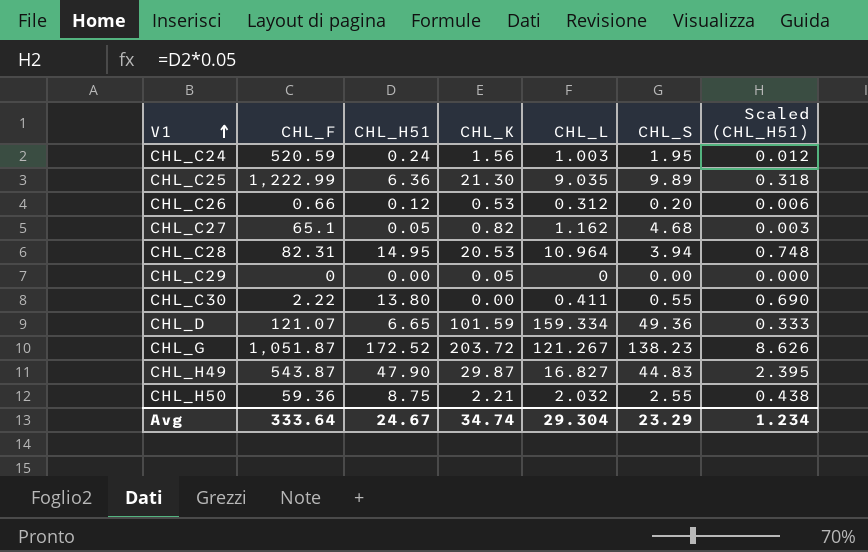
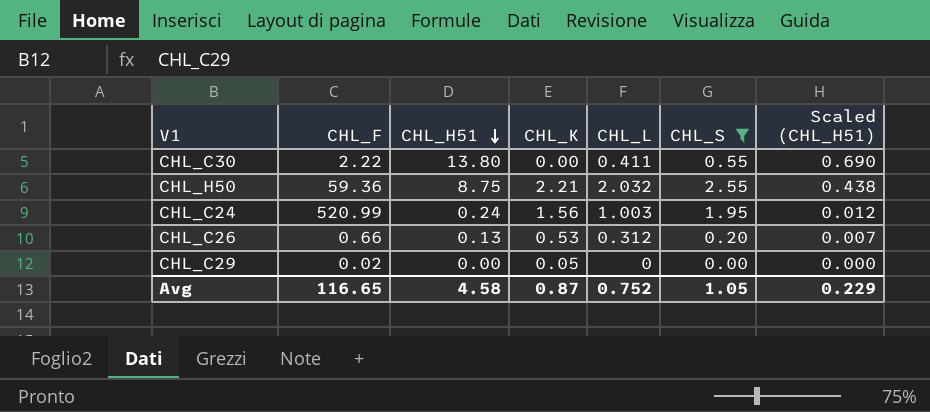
filter: none -> CHL_S <= 2.55
row order: V1 ascending -> CHL_H51 descending
CHL_C24 | CHL_F: 520.59 -> 520.99
CHL_C26 | CHL_H51: 0.12 -> 0.13
CHL_C26 | Scaled (CHL_H51): 0.006 -> 0.007
CHL_C29 | CHL_F: 0 -> 0.02
Avg | CHL_F: 333.64 -> 116.65
Avg | CHL_H51: 24.67 -> 4.58
Avg | CHL_K: 34.74 -> 0.87
Avg | CHL_L: 29.304 -> 0.752
Avg | CHL_S: 23.29 -> 1.05
Avg | Scaled (CHL_H51): 1.234 -> 0.229

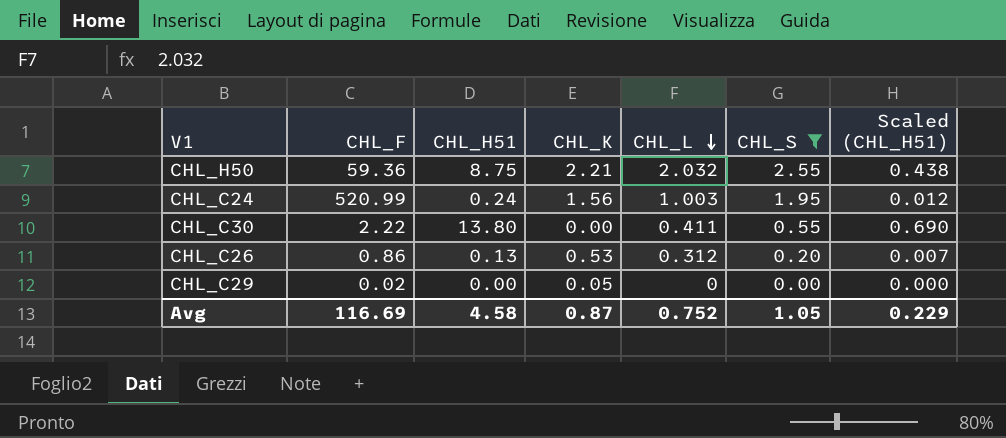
row order: CHL_H51 descending -> CHL_L descending
CHL_C26 | CHL_F: 0.66 -> 0.86
Avg | CHL_F: 116.65 -> 116.69

